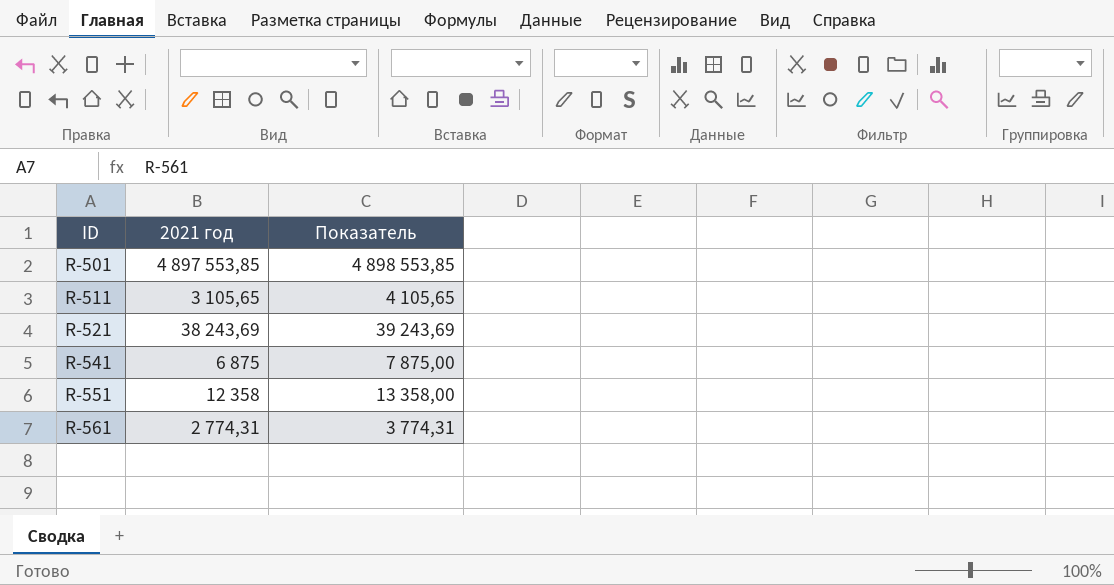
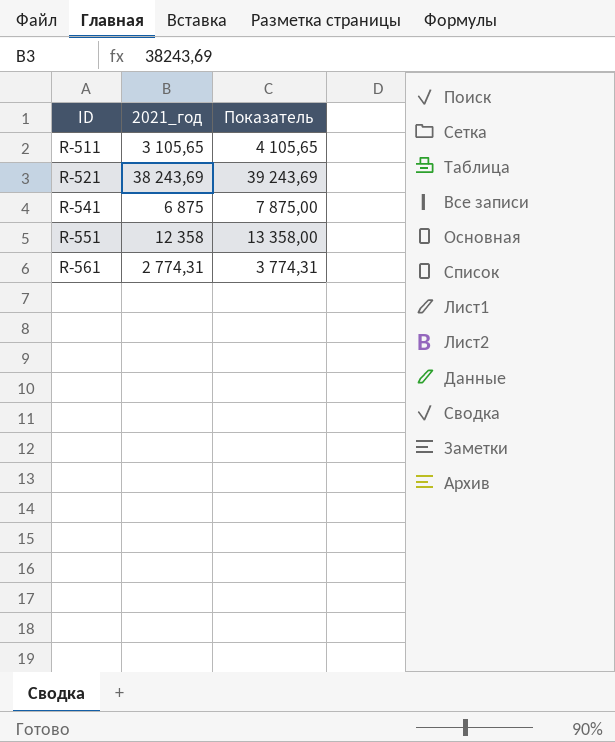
column name: 2021 год -> 2021_год
row R-501: 4 897 553,85 | 4 898 553,85 -> none

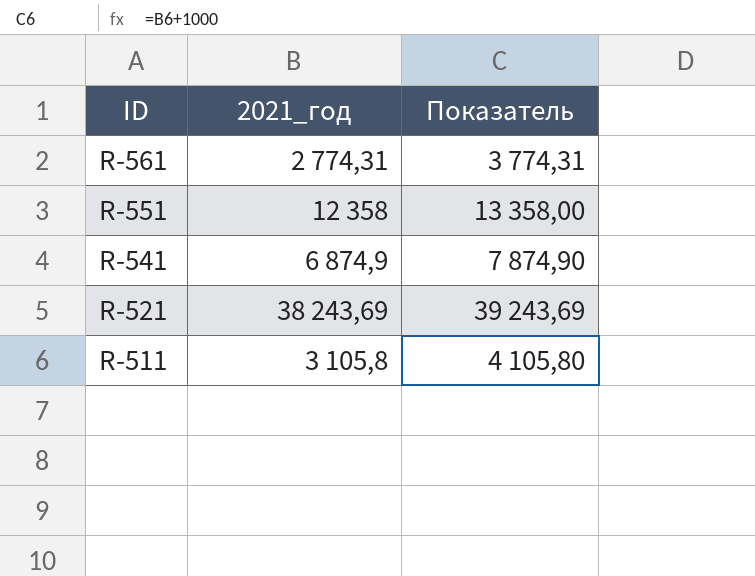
row order: ID ascending -> ID descending
R-541 | 2021_год: 6 875 -> 6 874,9
R-541 | Показатель: 7 875,00 -> 7 874,90
R-511 | 2021_год: 3 105,65 -> 3 105,8
R-511 | Показатель: 4 105,65 -> 4 105,80

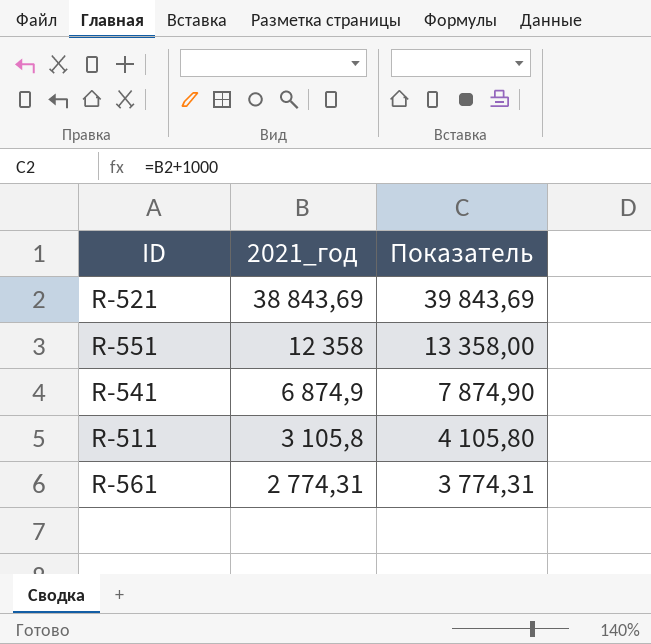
row order: ID descending -> 2021_год descending
R-521 | 2021_год: 38 243,69 -> 38 843,69
R-521 | Показатель: 39 243,69 -> 39 843,69

